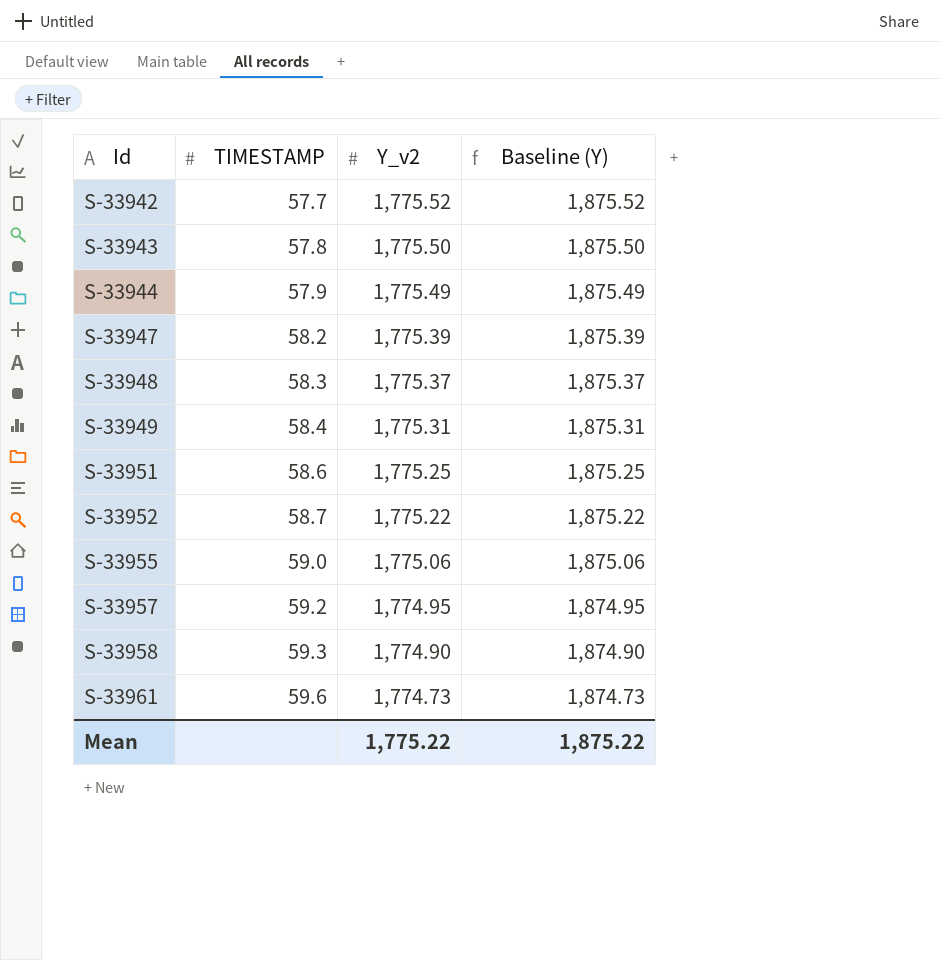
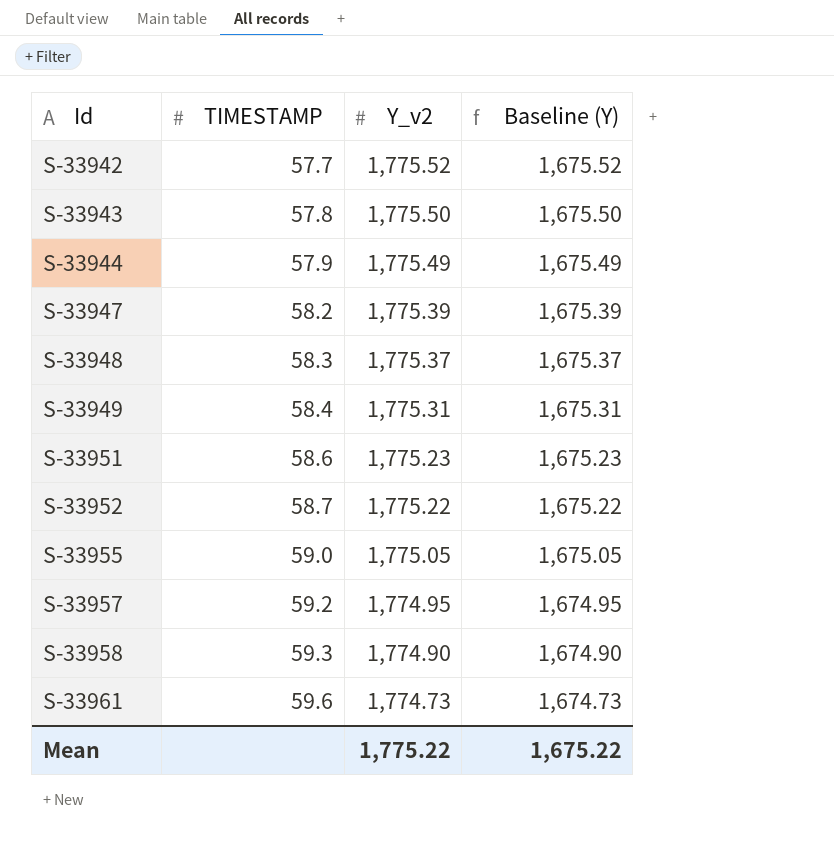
column Baseline (Y) | formula: [Y_v2] + 100 -> [Y_v2] - 100
S-33951 | Y_v2: 1,775.25 -> 1,775.23
S-33955 | Y_v2: 1,775.06 -> 1,775.05
Mean | Baseline (Y): 1,875.22 -> 1,675.22

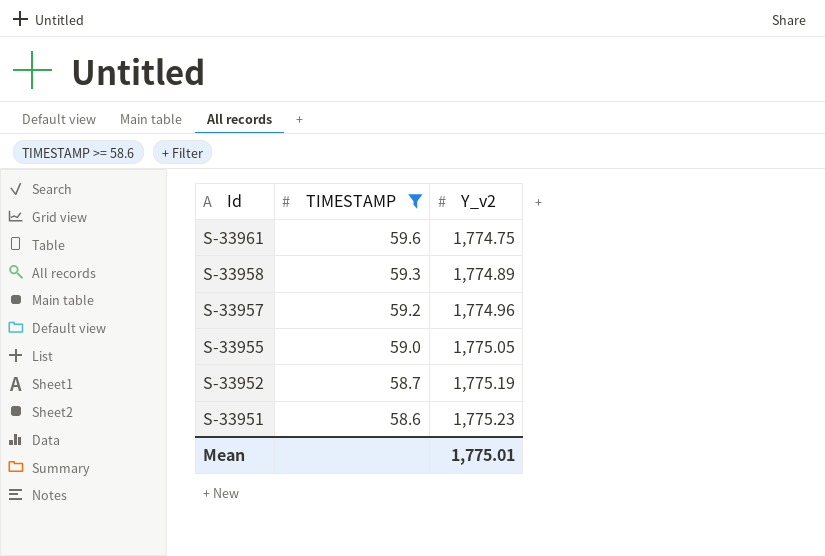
filter: none -> TIMESTAMP >= 58.6
row order: Id ascending -> Id descending
column Baseline (Y) | formula: [Y_v2] - 100 -> none
S-33961 | Y_v2: 1,774.73 -> 1,774.75
S-33958 | Y_v2: 1,774.90 -> 1,774.89
S-33957 | Y_v2: 1,774.95 -> 1,774.96
S-33952 | Y_v2: 1,775.22 -> 1,775.19
Mean | Y_v2: 1,775.22 -> 1,775.01

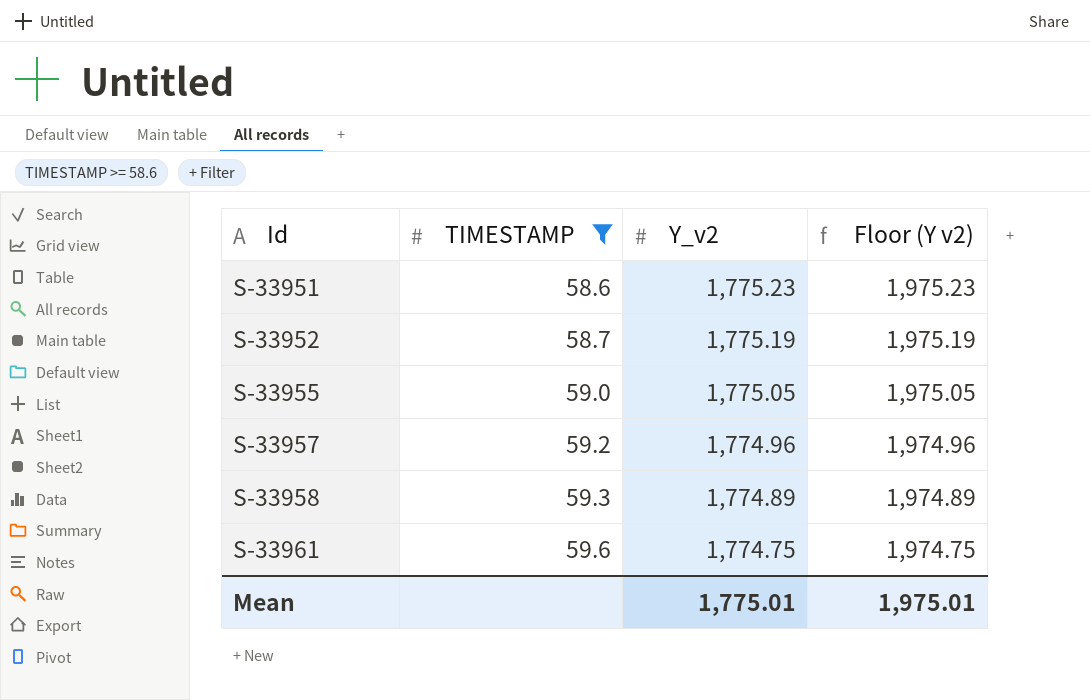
row order: Id descending -> Id ascending
column Floor (Y v2) | formula: none -> [Y_v2] + 200

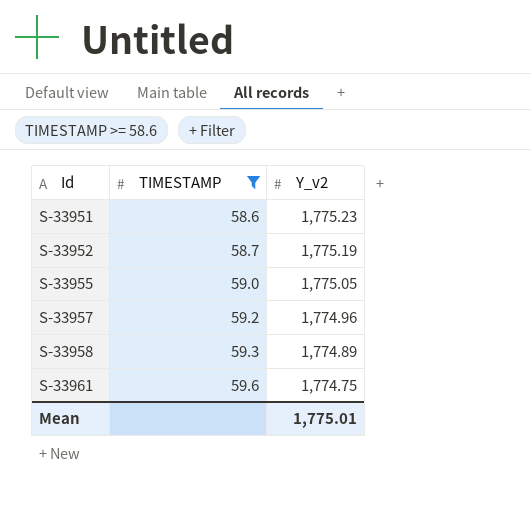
column Floor (Y v2) | formula: [Y_v2] + 200 -> none

